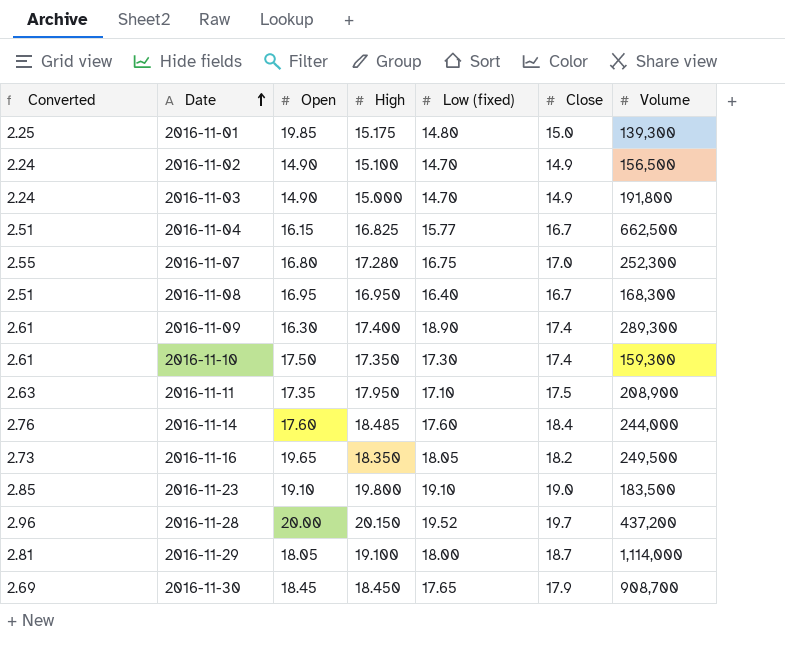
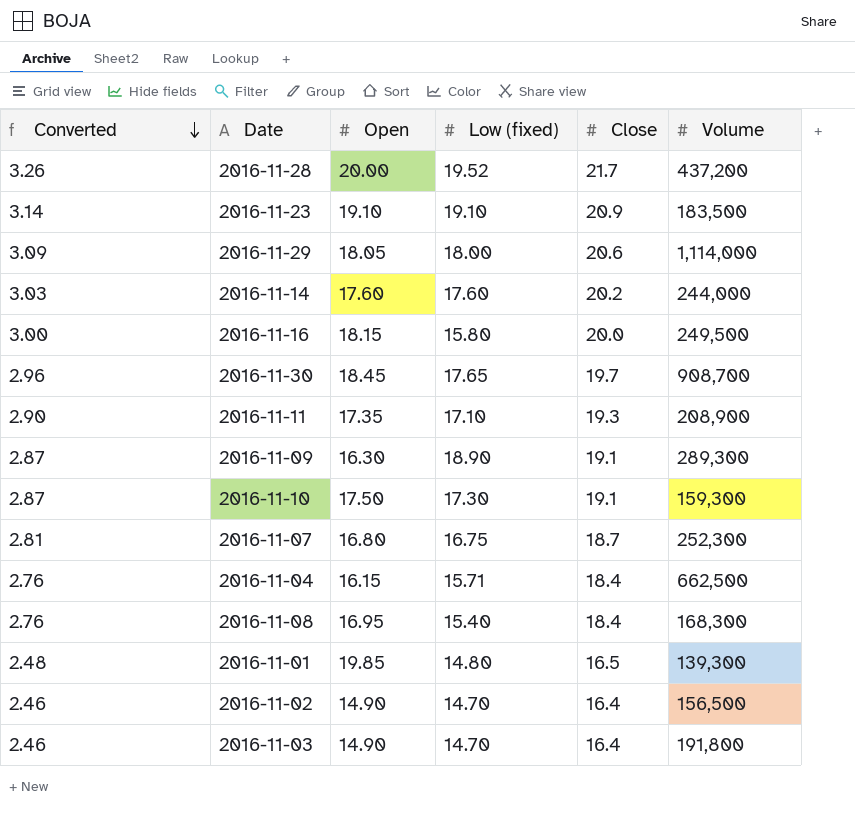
row order: Date ascending -> Converted descending
column High | position: 4 -> none
2016-11-28 | Converted: 2.96 -> 3.26
2016-11-28 | Close: 19.7 -> 21.7
2016-11-23 | Converted: 2.85 -> 3.14
2016-11-23 | Close: 19.0 -> 20.9
2016-11-29 | Converted: 2.81 -> 3.09
2016-11-29 | Close: 18.7 -> 20.6
2016-11-14 | Converted: 2.76 -> 3.03
2016-11-14 | Close: 18.4 -> 20.2
2016-11-16 | Converted: 2.73 -> 3.00
2016-11-16 | Open: 19.65 -> 18.15
2016-11-16 | Low (fixed): 18.05 -> 15.80
2016-11-16 | Close: 18.2 -> 20.0
2016-11-30 | Converted: 2.69 -> 2.96
2016-11-30 | Close: 17.9 -> 19.7
2016-11-11 | Converted: 2.63 -> 2.90
2016-11-11 | Close: 17.5 -> 19.3
2016-11-09 | Converted: 2.61 -> 2.87
2016-11-09 | Close: 17.4 -> 19.1
2016-11-10 | Converted: 2.61 -> 2.87
2016-11-10 | Close: 17.4 -> 19.1
2016-11-07 | Converted: 2.55 -> 2.81
2016-11-07 | Close: 17.0 -> 18.7
2016-11-04 | Converted: 2.51 -> 2.76
2016-11-04 | Low (fixed): 15.77 -> 15.71
2016-11-04 | Close: 16.7 -> 18.4
2016-11-08 | Converted: 2.51 -> 2.76
2016-11-08 | Low (fixed): 16.40 -> 15.40
2016-11-08 | Close: 16.7 -> 18.4
2016-11-01 | Converted: 2.25 -> 2.48
2016-11-01 | Close: 15.0 -> 16.5
2016-11-02 | Converted: 2.24 -> 2.46
2016-11-02 | Close: 14.9 -> 16.4
2016-11-03 | Converted: 2.24 -> 2.46
2016-11-03 | Close: 14.9 -> 16.4

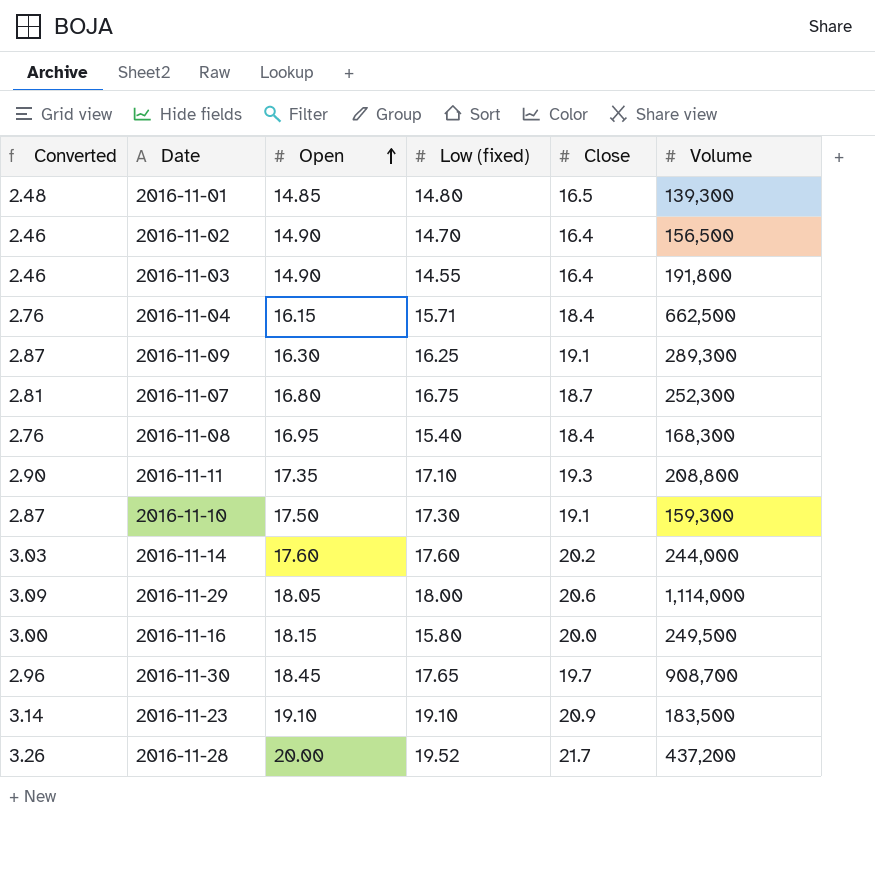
row order: Converted descending -> Open ascending
2016-11-01 | Open: 19.85 -> 14.85
2016-11-03 | Low (fixed): 14.70 -> 14.55
2016-11-09 | Low (fixed): 18.90 -> 16.25
2016-11-11 | Volume: 208,900 -> 208,800

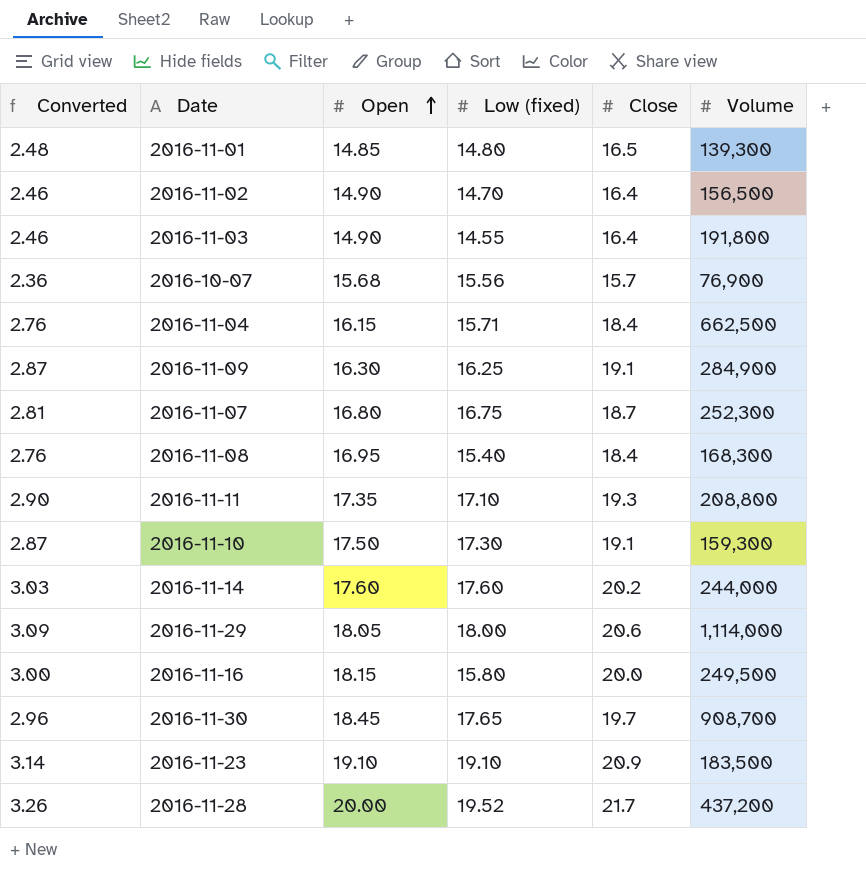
row 2016-10-07: none -> 2.36 | 15.68 | 15.56 | 15.7 | 76,900
2016-11-09 | Volume: 289,300 -> 284,900

